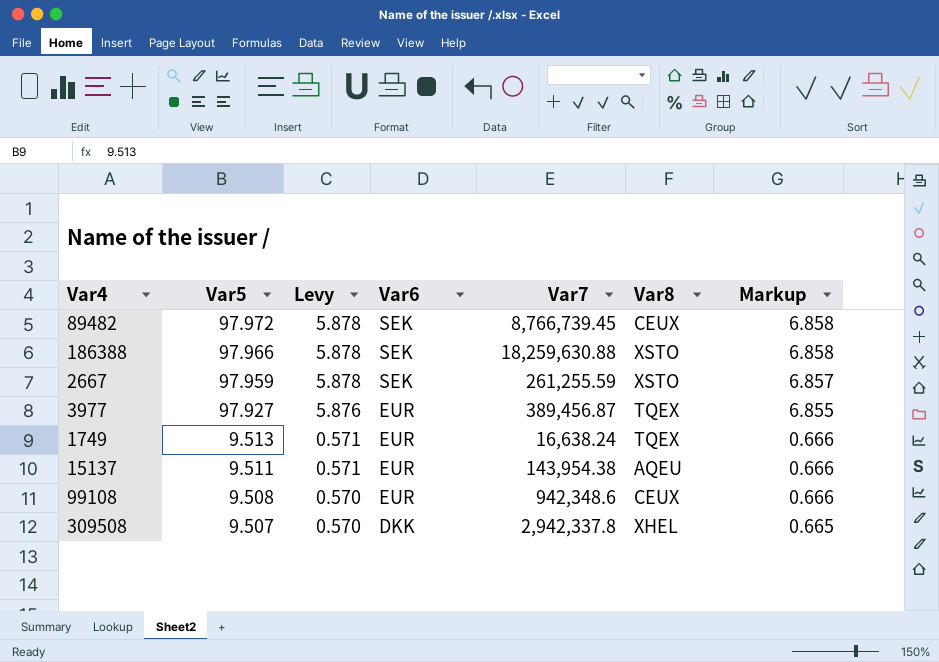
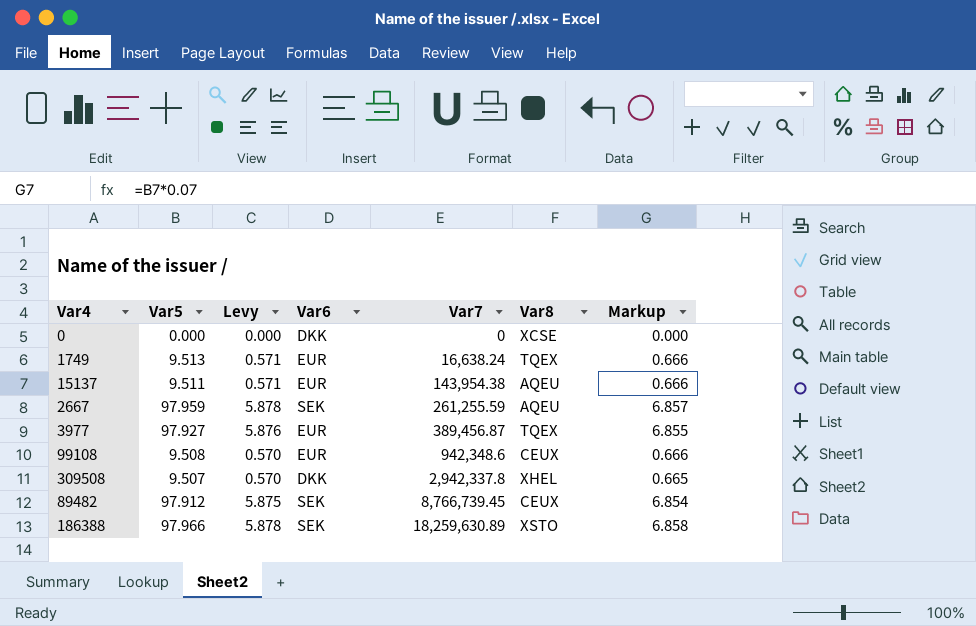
row order: Var5 descending -> Var7 ascending
row 0: none -> 0.000 | 0.000 | DKK | 0 | XCSE | 0.000
2667 | Var8: XSTO -> AQEU
89482 | Var5: 97.972 -> 97.912
89482 | Levy: 5.878 -> 5.875
89482 | Markup: 6.858 -> 6.854
186388 | Var7: 18,259,630.88 -> 18,259,630.89

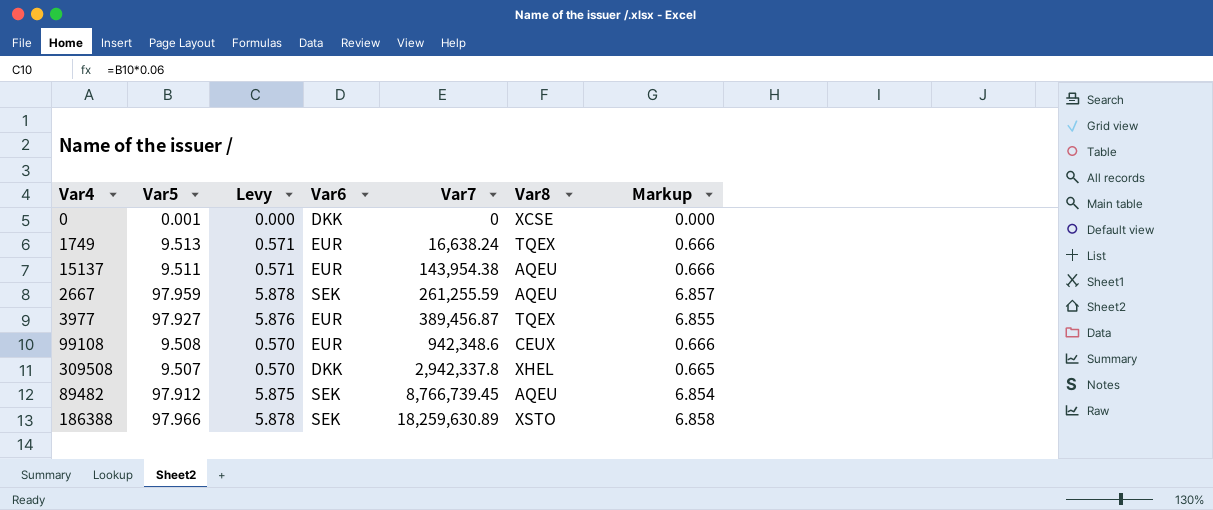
0 | Var5: 0.000 -> 0.001
89482 | Var8: CEUX -> AQEU

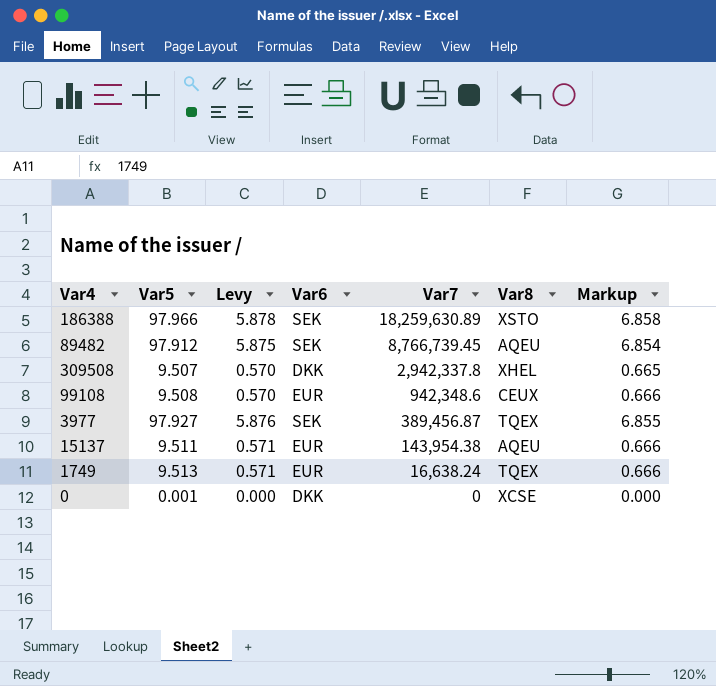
row order: Var7 ascending -> Var7 descending
row 2667: 97.959 | 5.878 | SEK | 261,255.59 | AQEU | 6.857 -> none
3977 | Var6: EUR -> SEK

